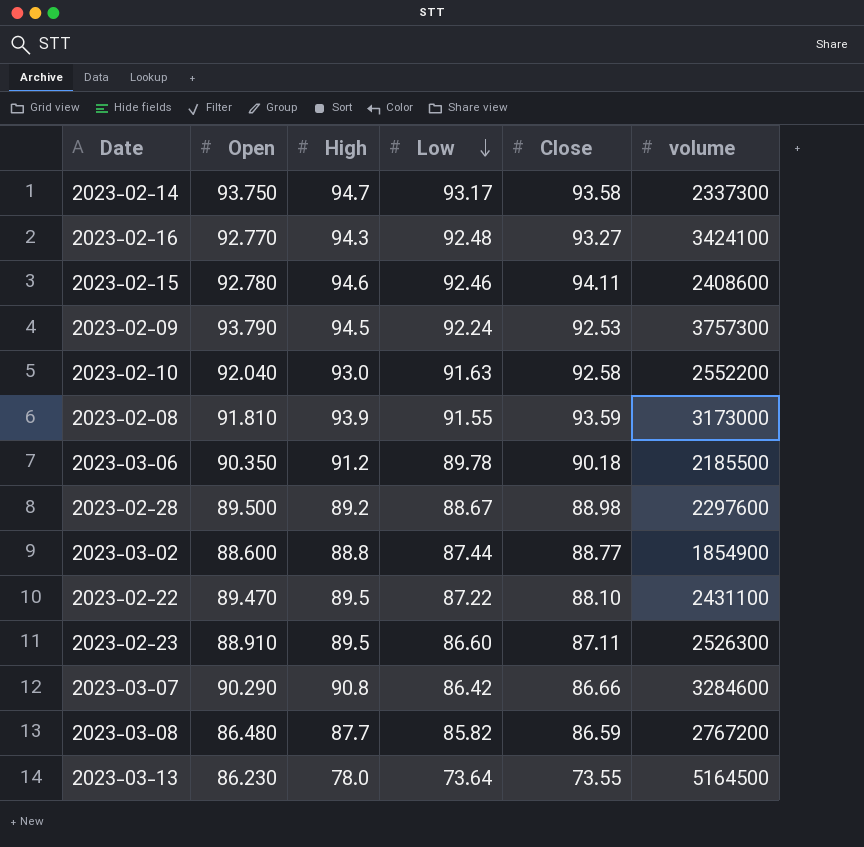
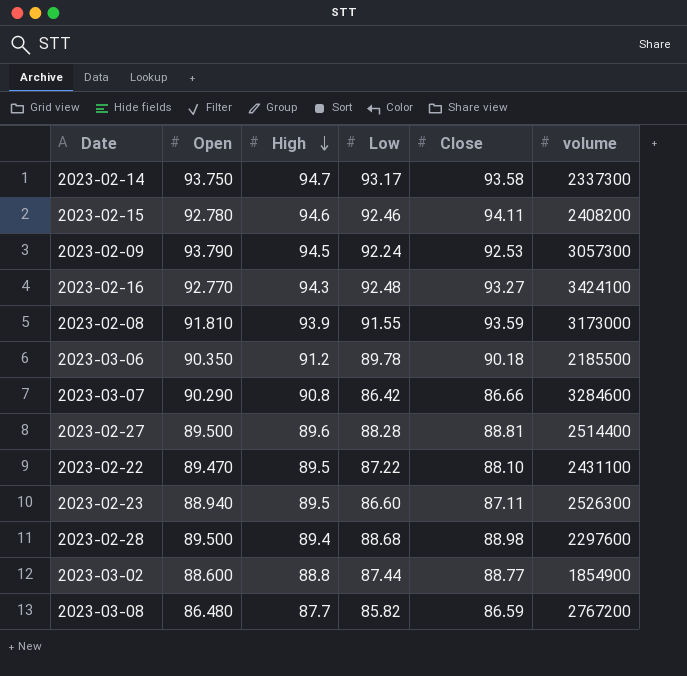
row order: Low descending -> High descending
row 2023-02-10: 92.040 | 93.0 | 91.63 | 92.58 | 2552200 -> none
row 2023-03-13: 86.230 | 78.0 | 73.64 | 73.55 | 5164500 -> none
2023-02-15 | volume: 2408600 -> 2408200
2023-02-09 | volume: 3757300 -> 3057300
row 2023-02-27: none -> 89.500 | 89.6 | 88.28 | 88.81 | 2514400
2023-02-23 | Open: 88.910 -> 88.940
2023-02-28 | High: 89.2 -> 89.4
2023-02-28 | Low: 88.67 -> 88.68

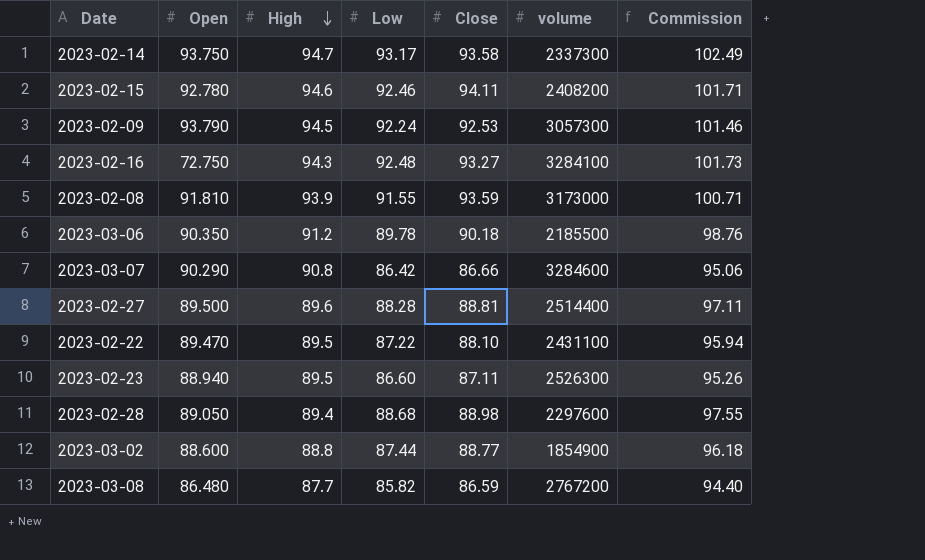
column Commission | formula: none -> [Low] * 1.1
2023-02-16 | Open: 92.770 -> 72.750
2023-02-16 | volume: 3424100 -> 3284100
2023-02-28 | Open: 89.500 -> 89.050

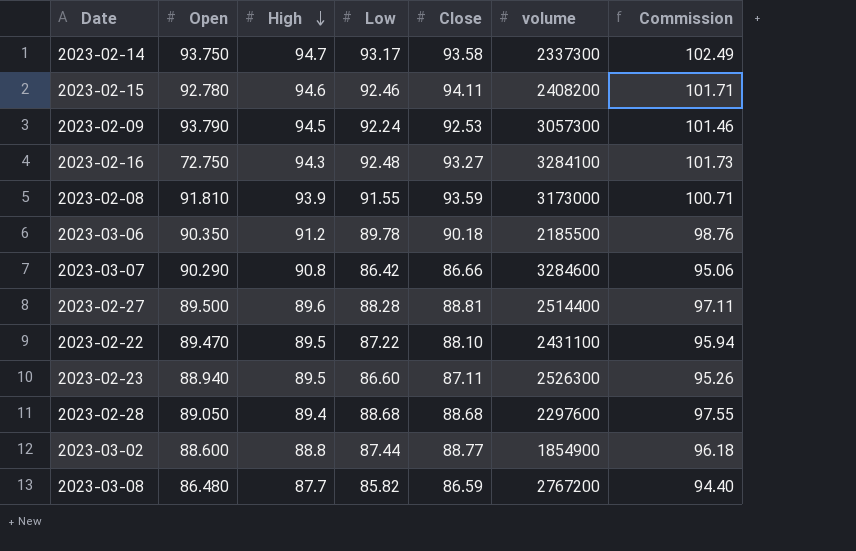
2023-02-28 | Close: 88.98 -> 88.68

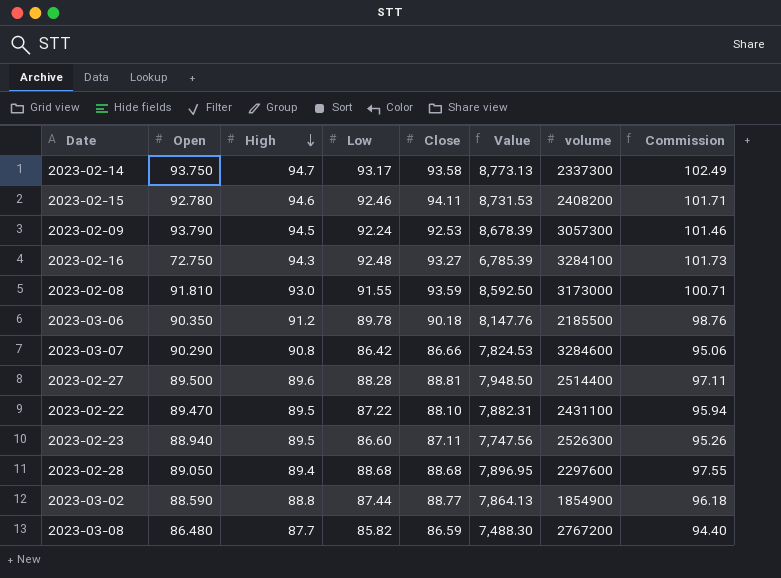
column Value | formula: none -> [Open] * [Close]
2023-02-08 | High: 93.9 -> 93.0
2023-03-02 | Open: 88.600 -> 88.590

